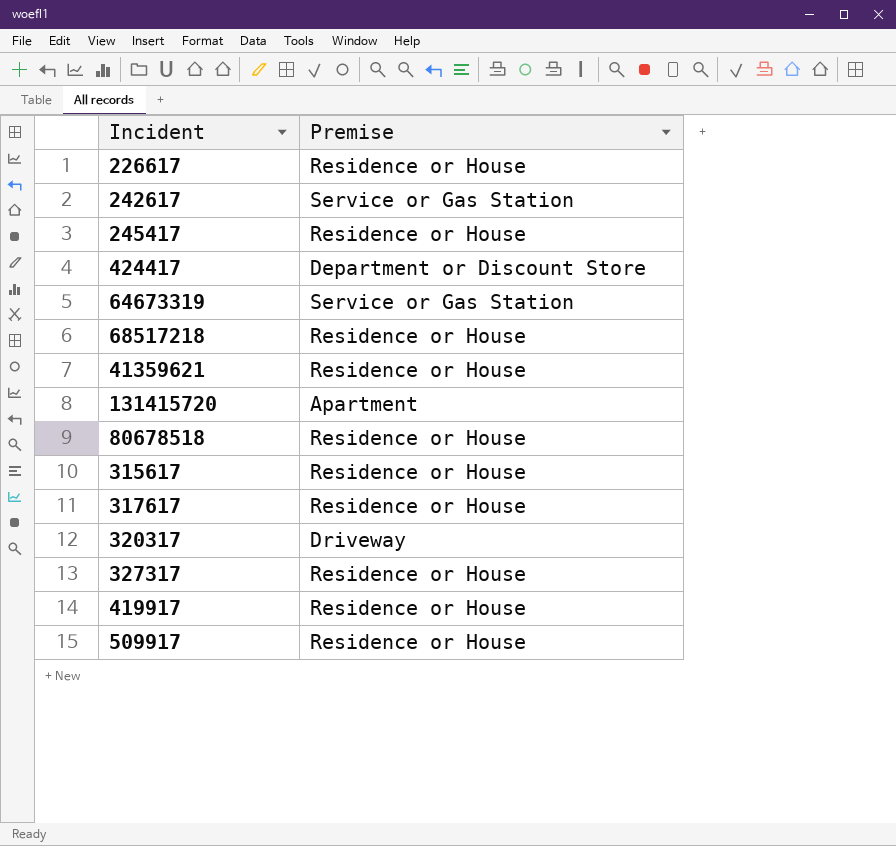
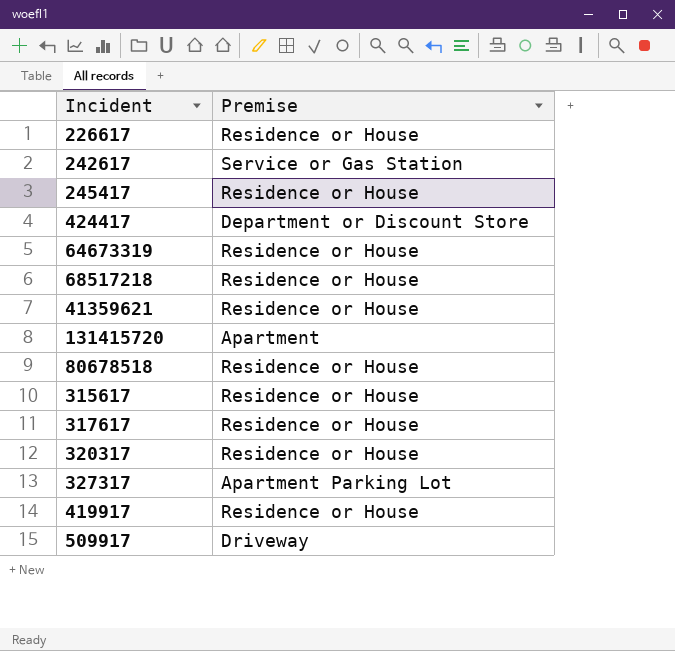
64673319 | Premise: Service or Gas Station -> Residence or House
320317 | Premise: Driveway -> Residence or House
327317 | Premise: Residence or House -> Apartment Parking Lot
509917 | Premise: Residence or House -> Driveway

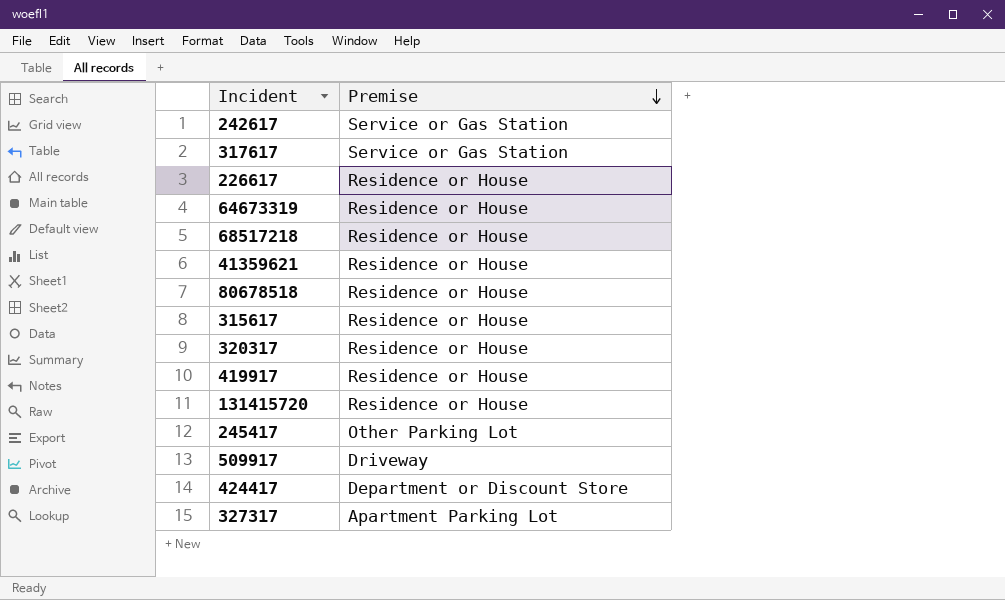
row order: none -> Premise descending
317617 | Premise: Residence or House -> Service or Gas Station
131415720 | Premise: Apartment -> Residence or House
245417 | Premise: Residence or House -> Other Parking Lot

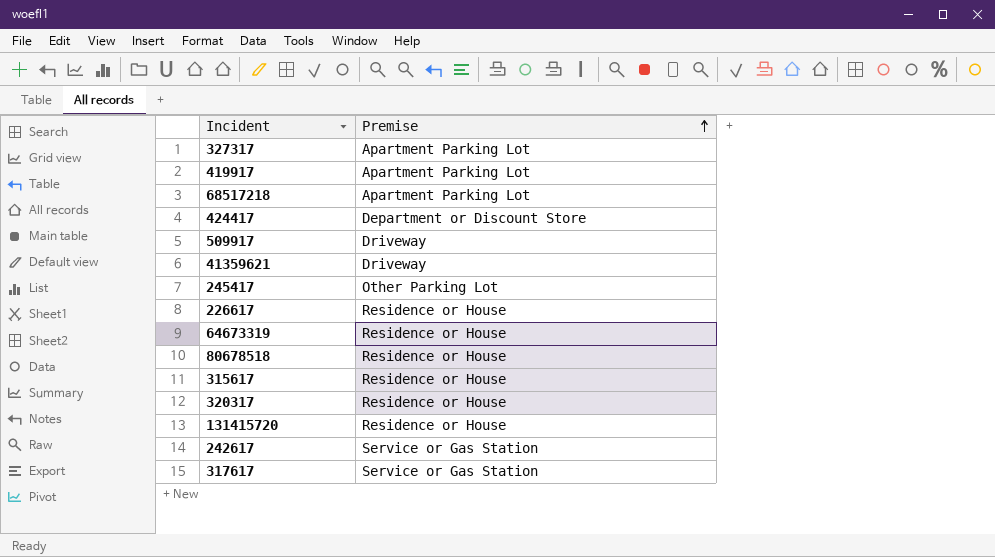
row order: Premise descending -> Premise ascending
419917 | Premise: Residence or House -> Apartment Parking Lot
68517218 | Premise: Residence or House -> Apartment Parking Lot
41359621 | Premise: Residence or House -> Driveway

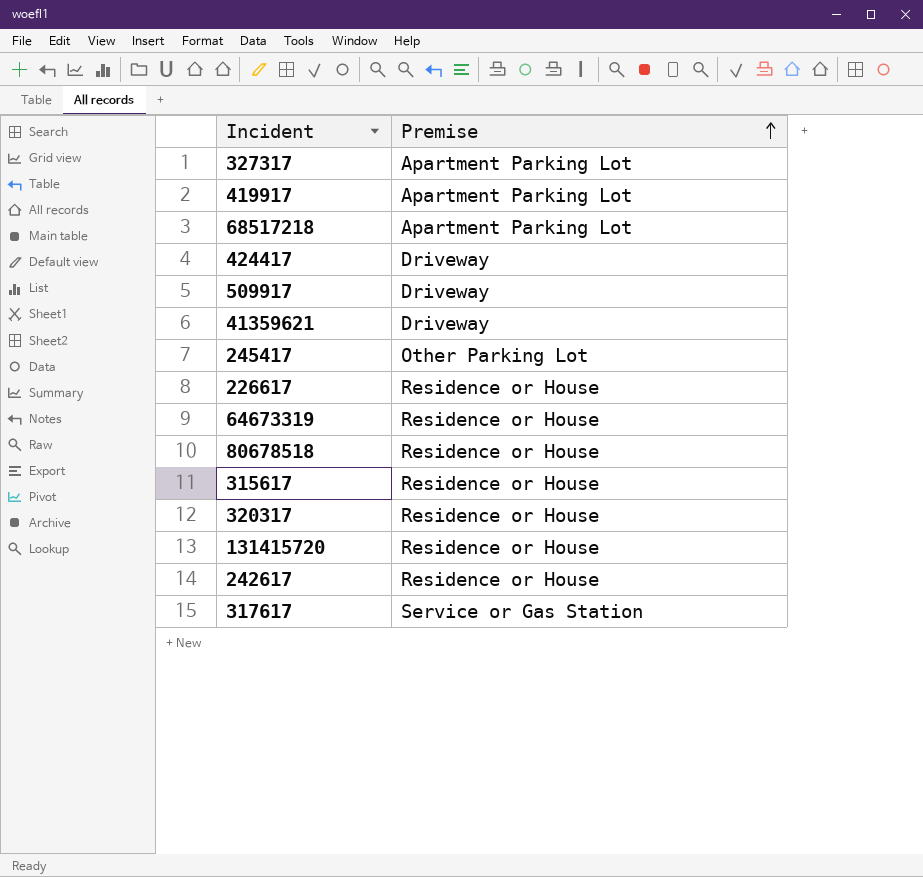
424417 | Premise: Department or Discount Store -> Driveway
242617 | Premise: Service or Gas Station -> Residence or House

